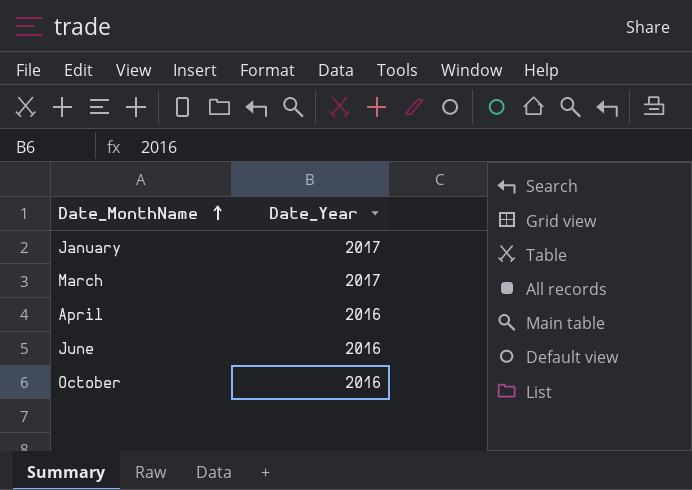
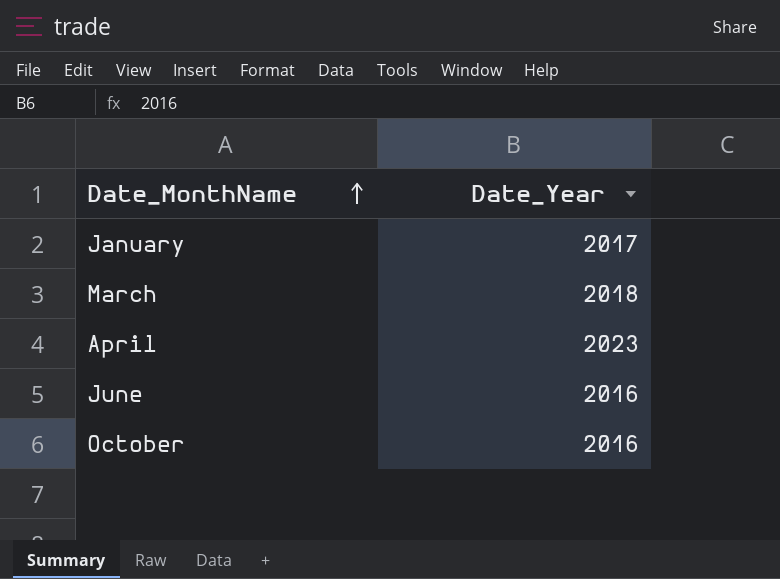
March | Date_Year: 2017 -> 2018
April | Date_Year: 2016 -> 2023

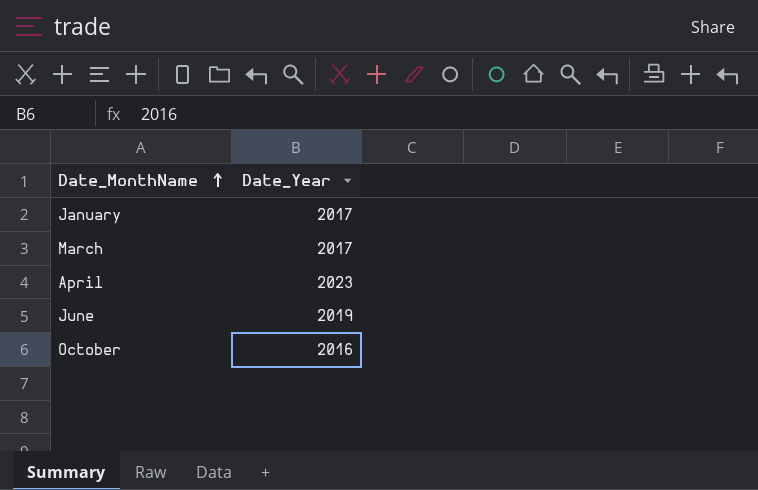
March | Date_Year: 2018 -> 2017
June | Date_Year: 2016 -> 2019

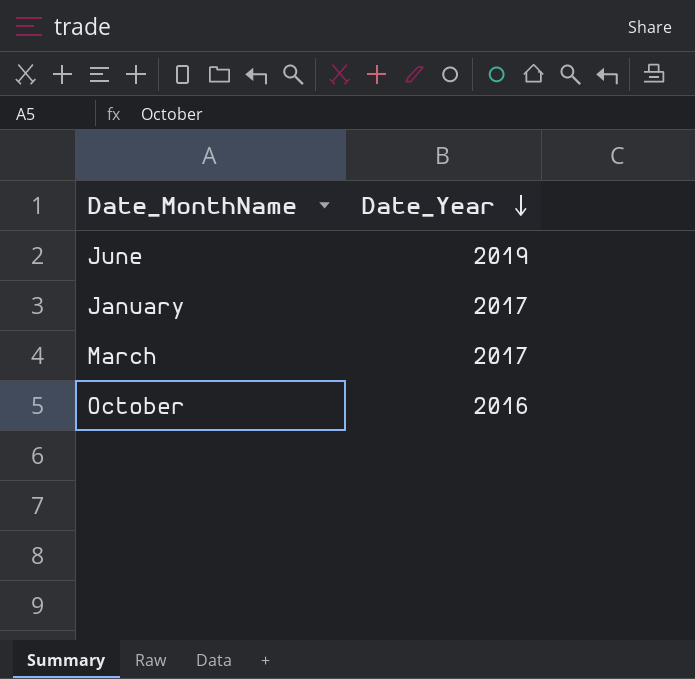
row order: Date_MonthName ascending -> Date_Year descending
row April: 2023 -> none

